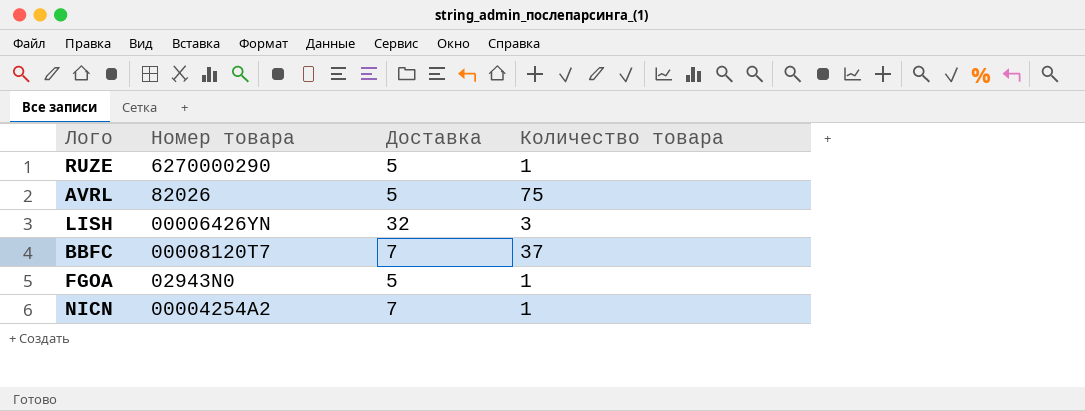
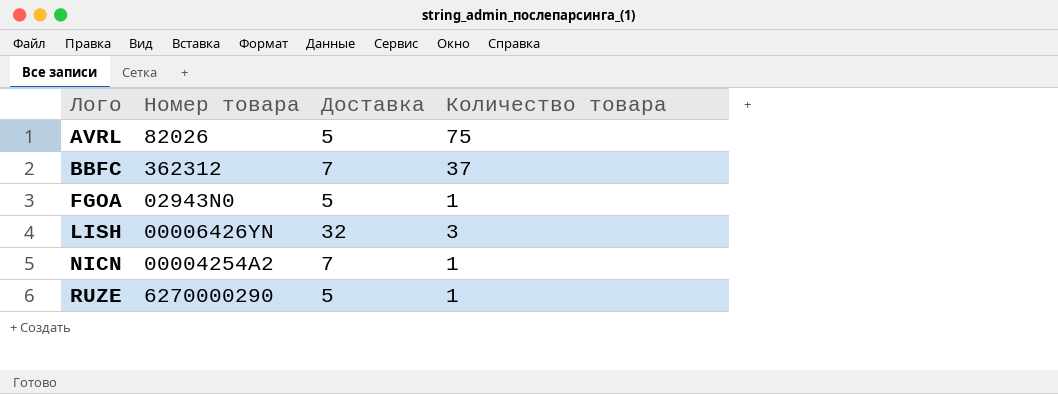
row order: none -> Лого ascending
BBFC | Номер товара: 00008120T7 -> 362312

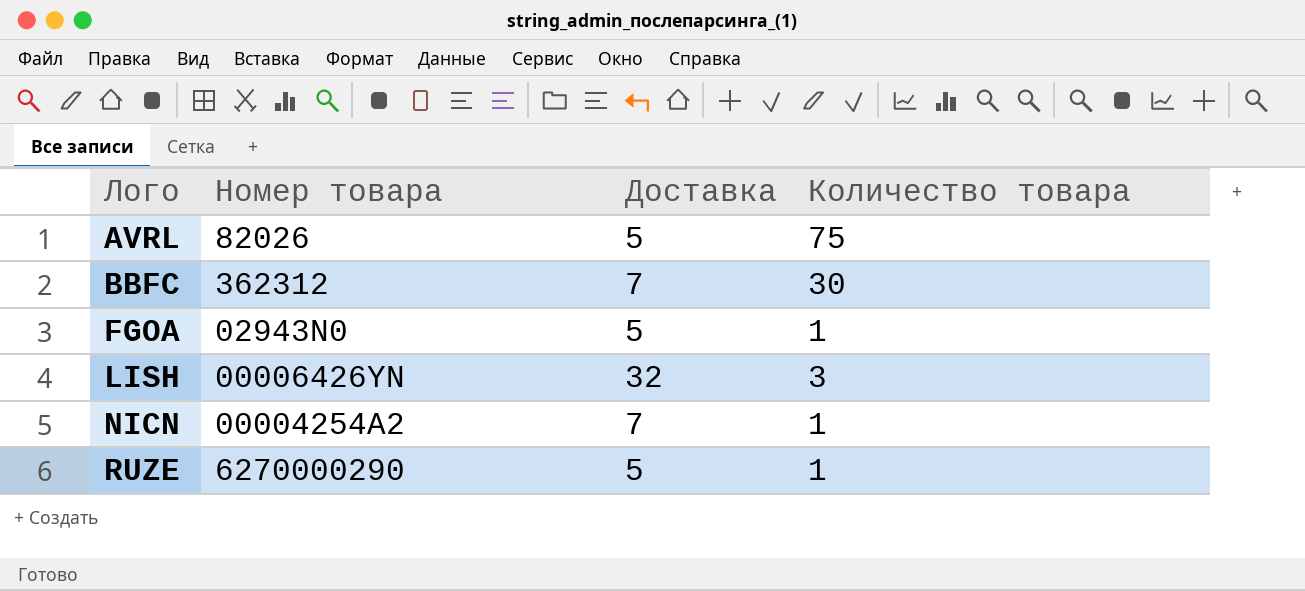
BBFC | Количество товара: 37 -> 30

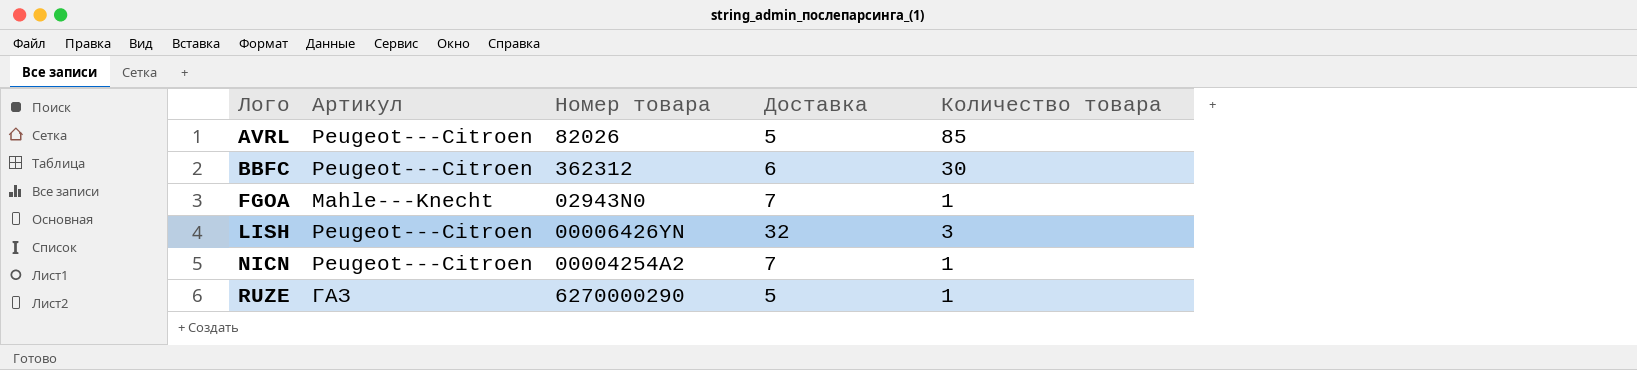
column Артикул | position: none -> 2
AVRL | Количество товара: 75 -> 85
BBFC | Доставка: 7 -> 6
FGOA | Доставка: 5 -> 7

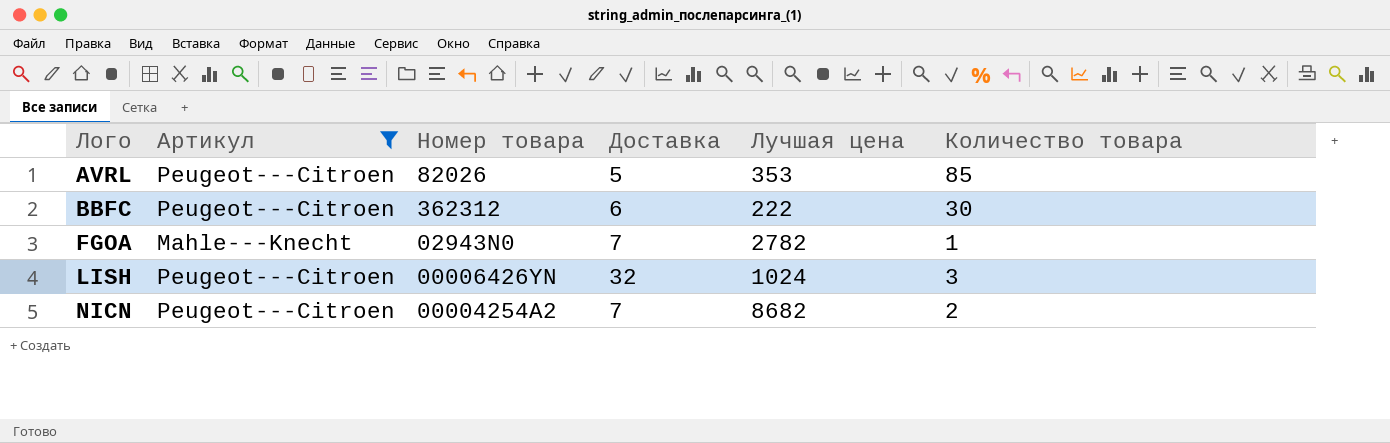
filter: none -> Артикул != ГАЗ
column Лучшая цена | position: none -> 5
NICN | Количество товара: 1 -> 2

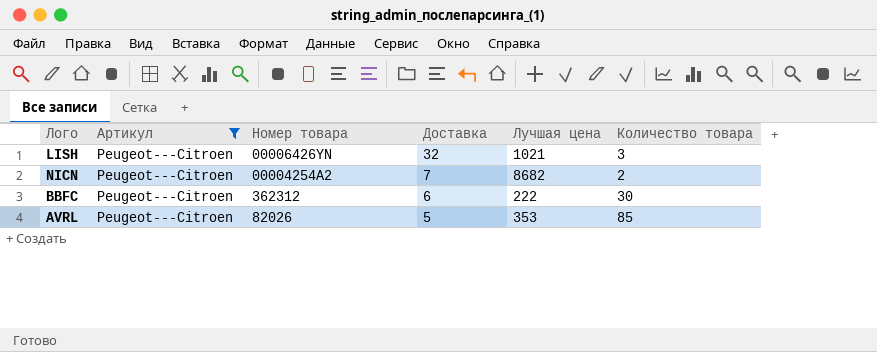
row order: Лого ascending -> Доставка descending
row FGOA: Mahle---Knecht | 02943N0 | 7 | 2782 | 1 -> none
LISH | Лучшая цена: 1024 -> 1021

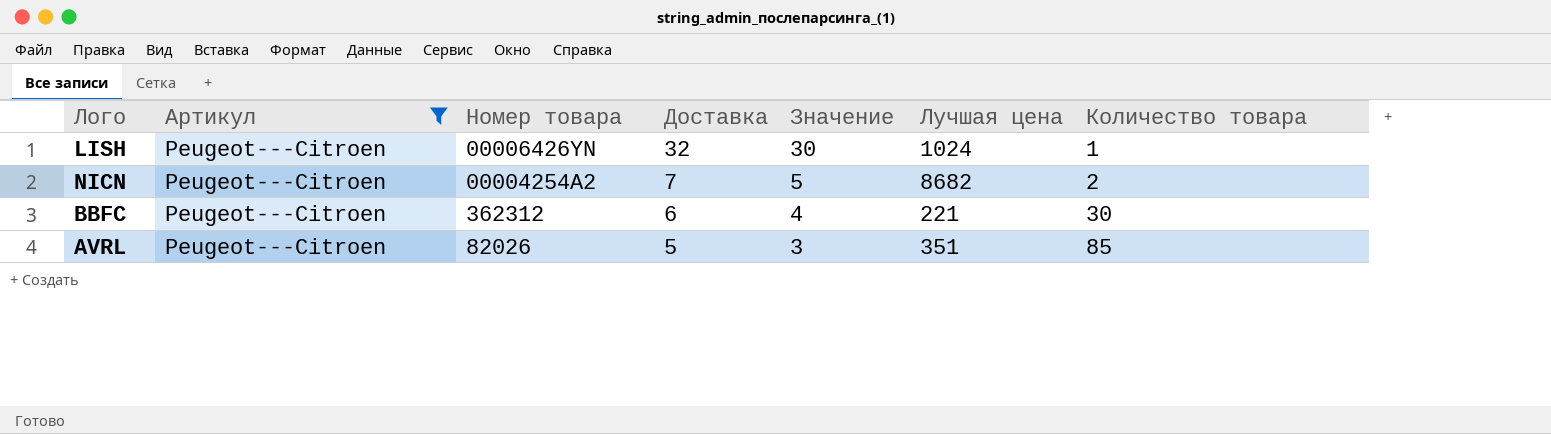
column Значение | formula: none -> [Доставка] - 2
LISH | Лучшая цена: 1021 -> 1024
LISH | Количество товара: 3 -> 1
BBFC | Лучшая цена: 222 -> 221
AVRL | Лучшая цена: 353 -> 351

